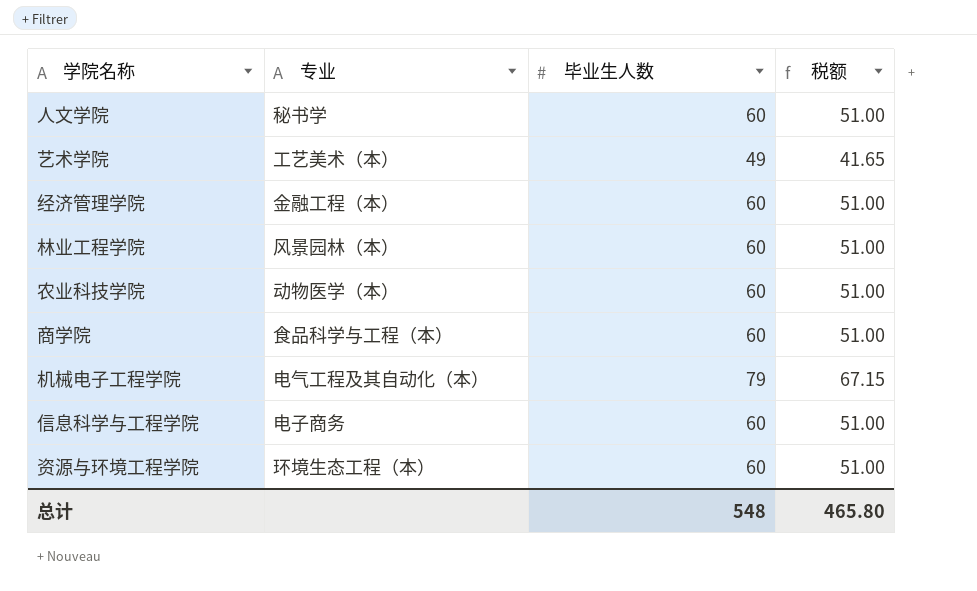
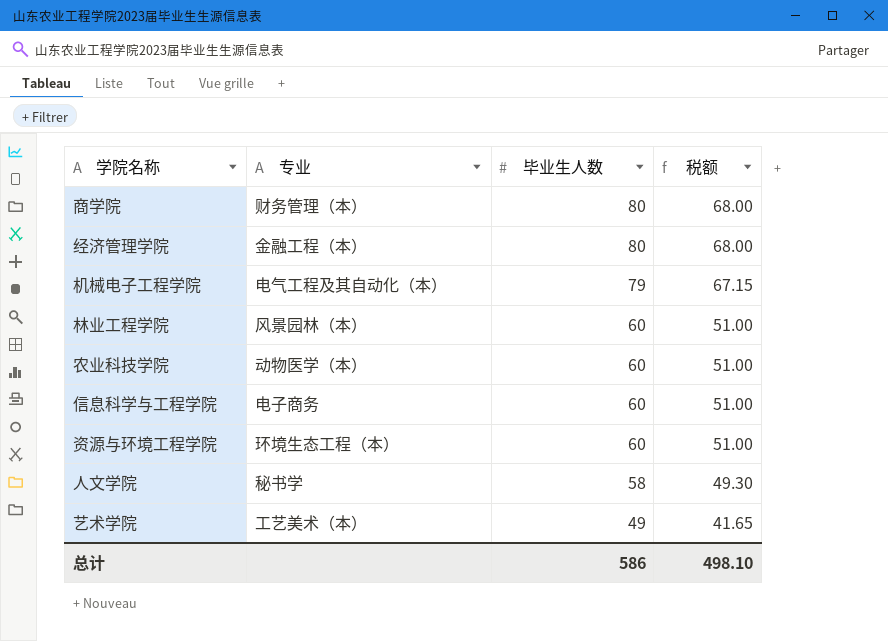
row order: none -> 毕业生人数 descending
商学院 | 专业: 食品科学与工程（本） -> 财务管理（本）
商学院 | 毕业生人数: 60 -> 80
商学院 | 税额: 51.00 -> 68.00
经济管理学院 | 毕业生人数: 60 -> 80
经济管理学院 | 税额: 51.00 -> 68.00
人文学院 | 毕业生人数: 60 -> 58
人文学院 | 税额: 51.00 -> 49.30
总计 | 毕业生人数: 548 -> 586
总计 | 税额: 465.80 -> 498.10

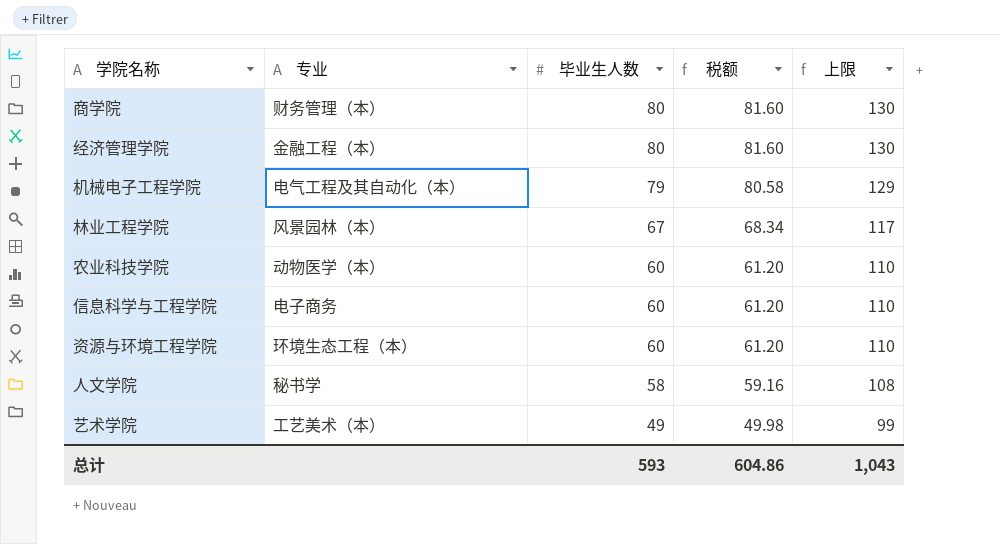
column 税额 | formula: [毕业生人数] * 0.85 -> [毕业生人数] * 1.02
column 上限 | formula: none -> [毕业生人数] + 50
林业工程学院 | 毕业生人数: 60 -> 67
总计 | 毕业生人数: 586 -> 593
总计 | 税额: 498.10 -> 604.86

